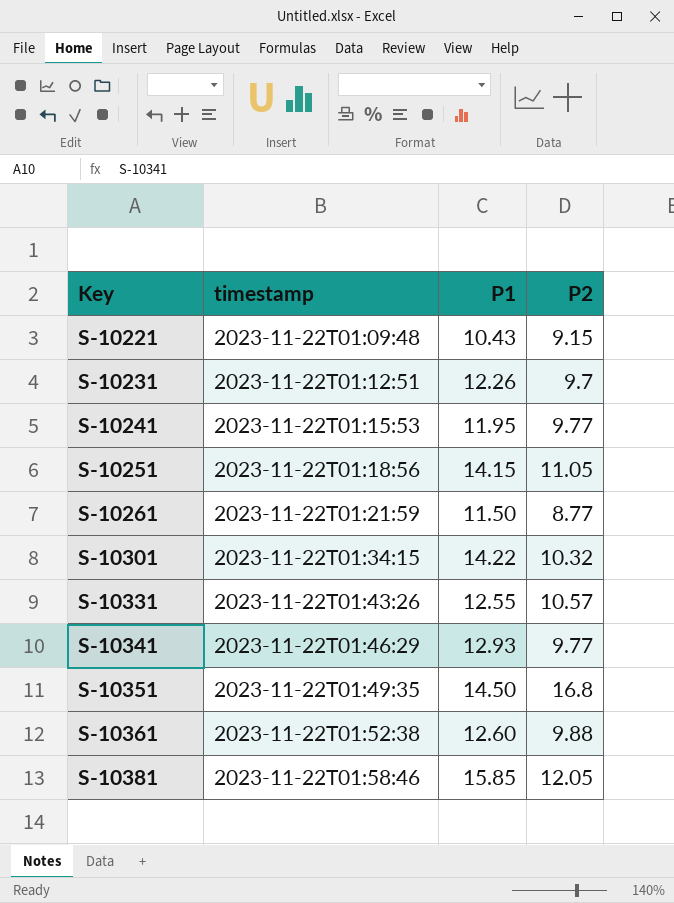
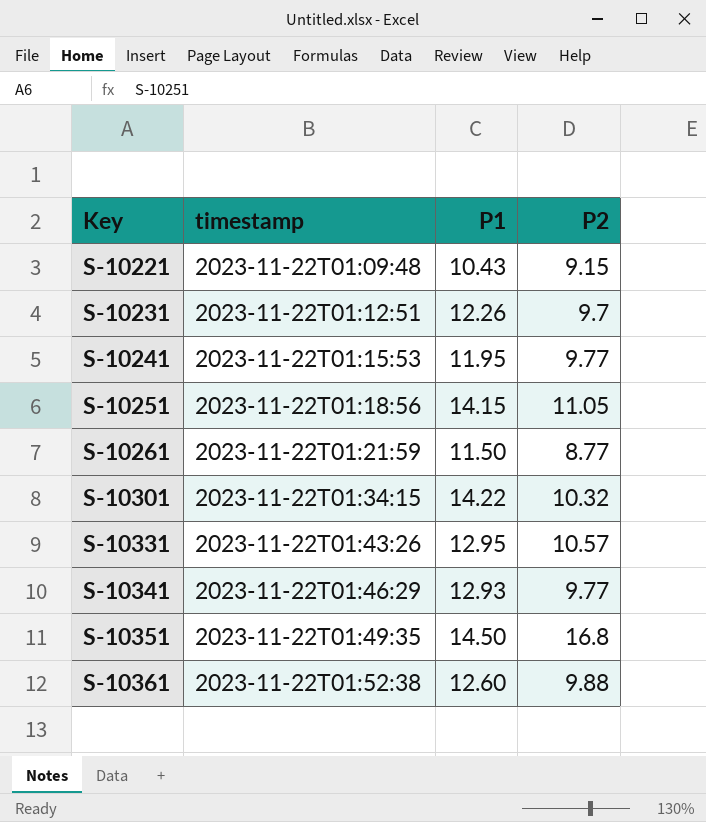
row S-10381: 2023-11-22T01:58:46 | 15.85 | 12.05 -> none
S-10331 | P1: 12.55 -> 12.95

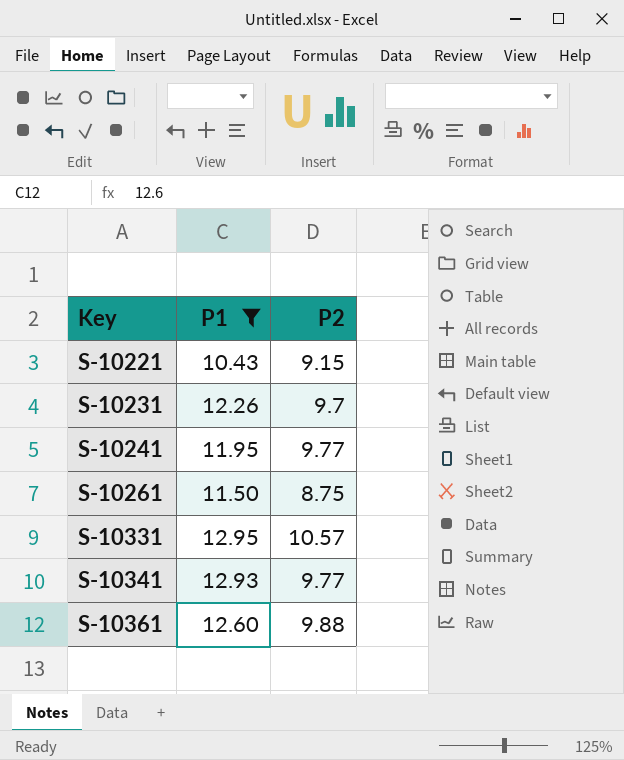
filter: none -> P1 <= 12.95
column timestamp | position: 2 -> none
S-10261 | P2: 8.77 -> 8.75

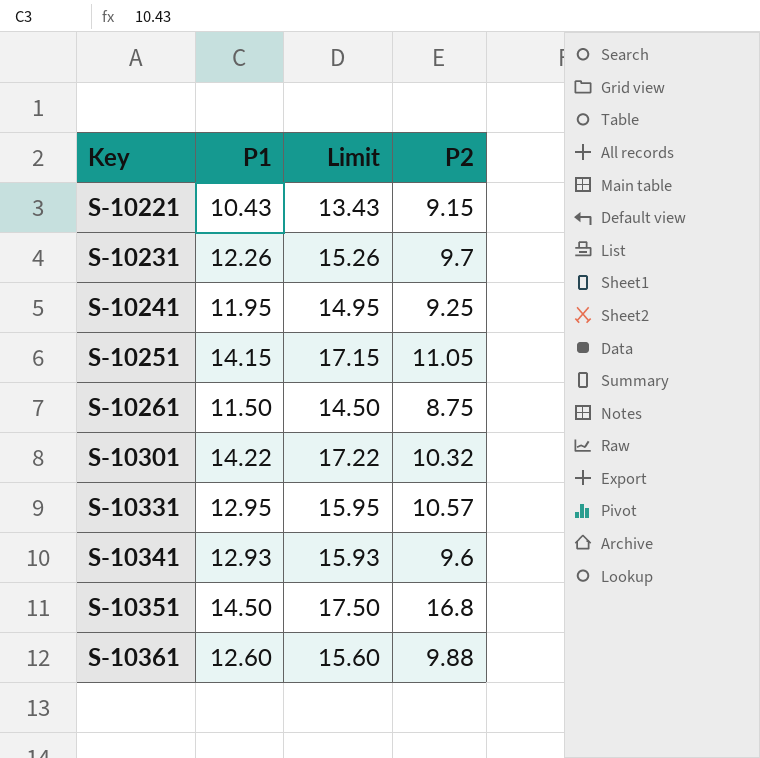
filter: P1 <= 12.95 -> none
column Limit | formula: none -> [P1] + 3
S-10241 | P2: 9.77 -> 9.25
S-10341 | P2: 9.77 -> 9.6

